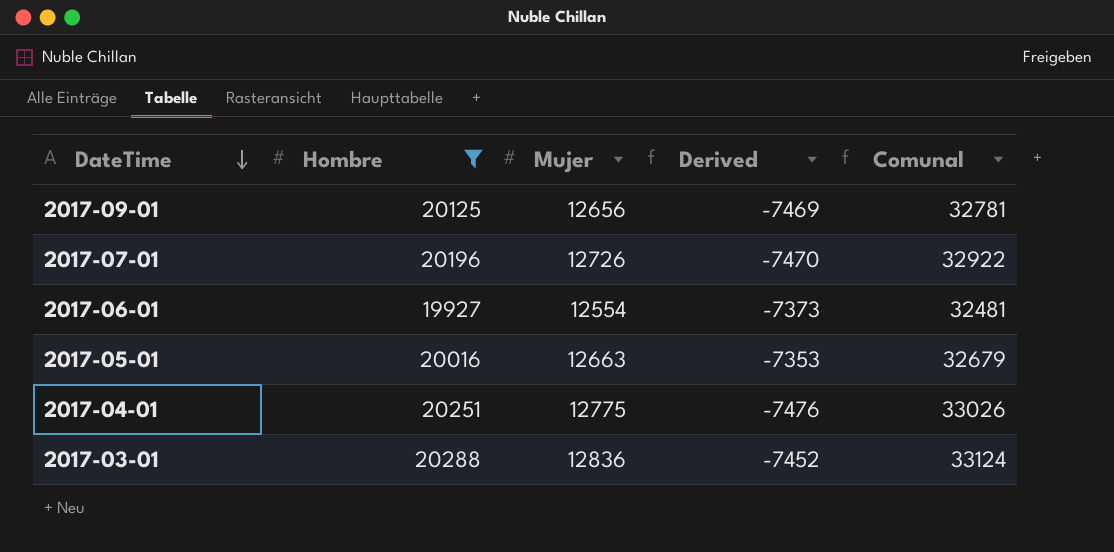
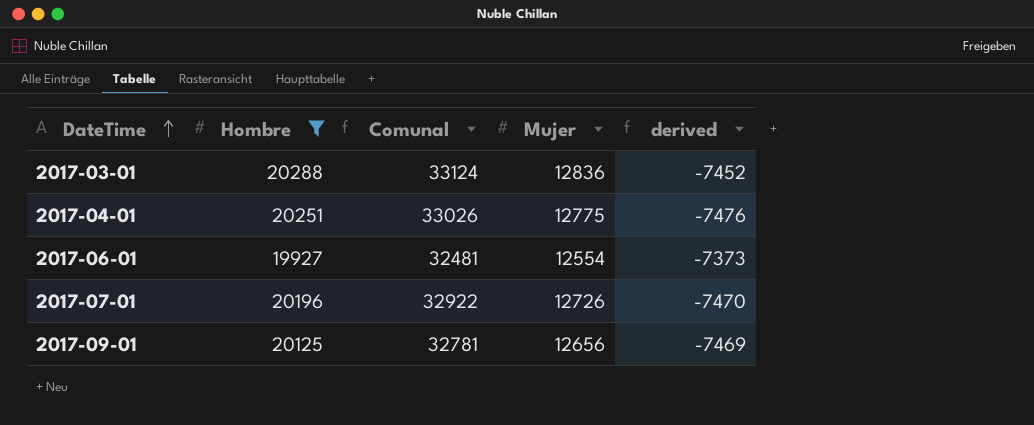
row order: DateTime descending -> DateTime ascending
column Comunal | position: 5 -> 3
column name: Derived -> derived
row 2017-05-01: 20016 | 12663 | -7353 | 32679 -> none

